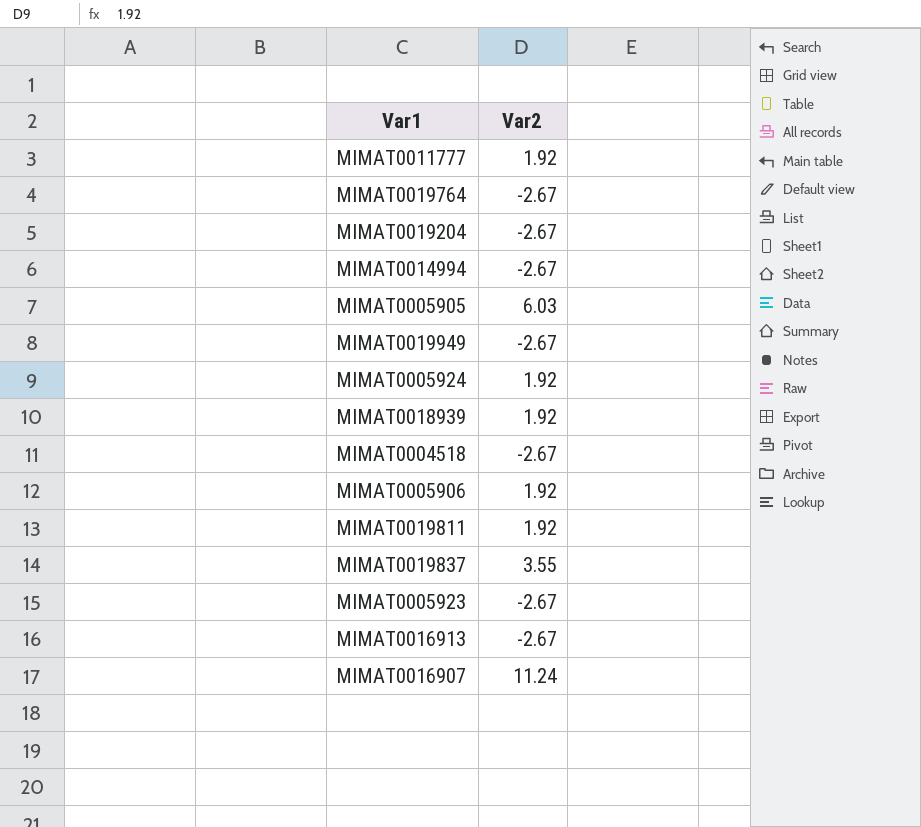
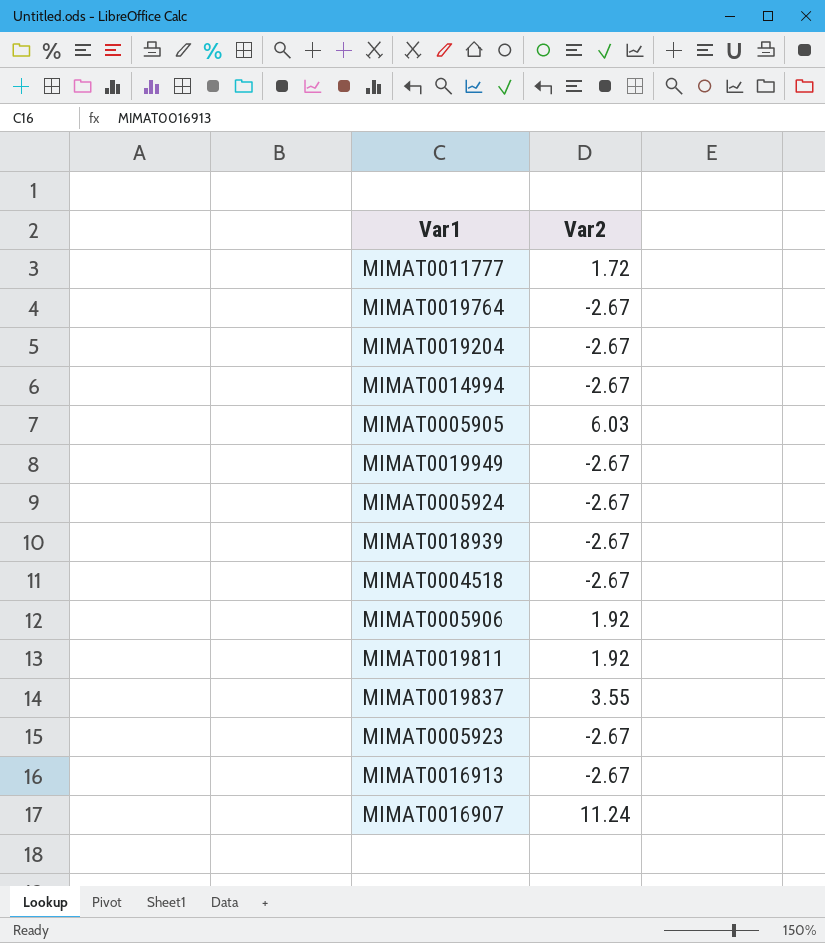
MIMAT0011777 | Var2: 1.92 -> 1.72
MIMAT0005924 | Var2: 1.92 -> -2.67
MIMAT0018939 | Var2: 1.92 -> -2.67

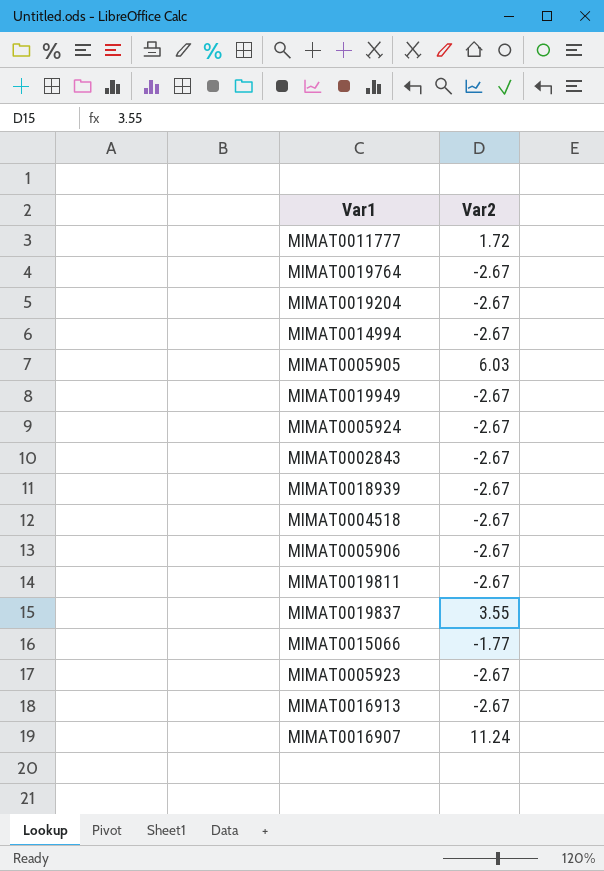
row MIMAT0002843: none -> -2.67
MIMAT0005906 | Var2: 1.92 -> -2.67
MIMAT0019811 | Var2: 1.92 -> -2.67
row MIMAT0015066: none -> -1.77

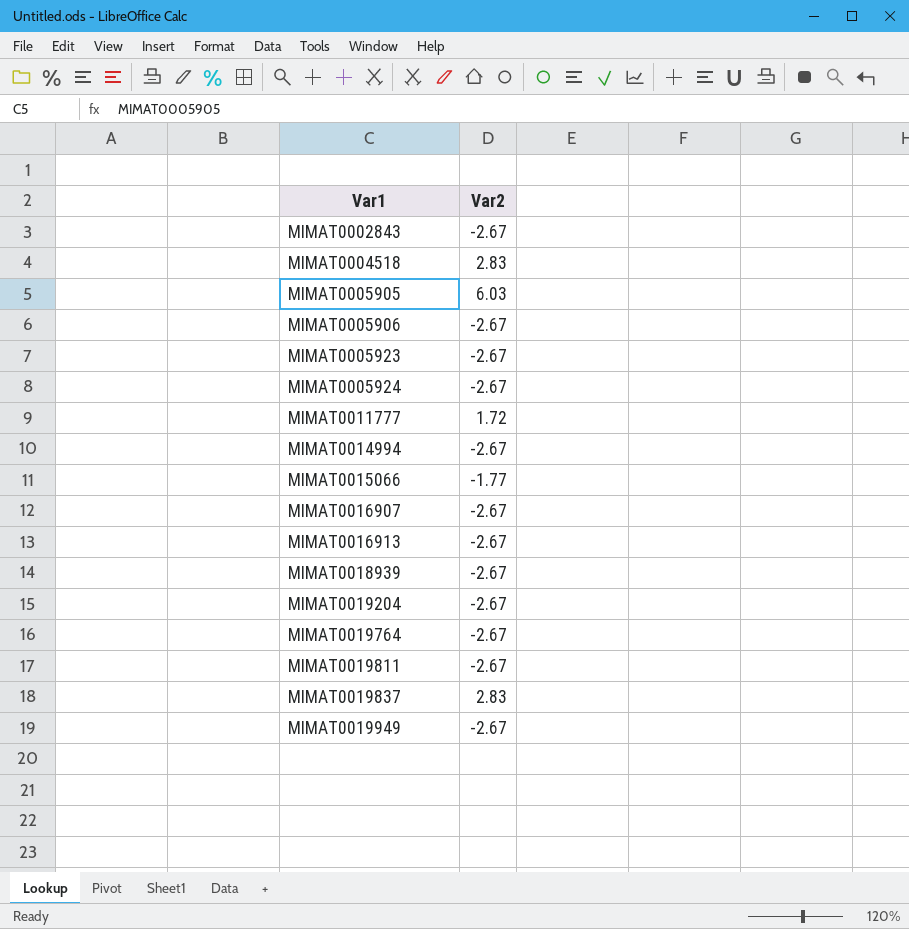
row order: none -> Var1 ascending
MIMAT0004518 | Var2: -2.67 -> 2.83
MIMAT0016907 | Var2: 11.24 -> -2.67
MIMAT0019837 | Var2: 3.55 -> 2.83

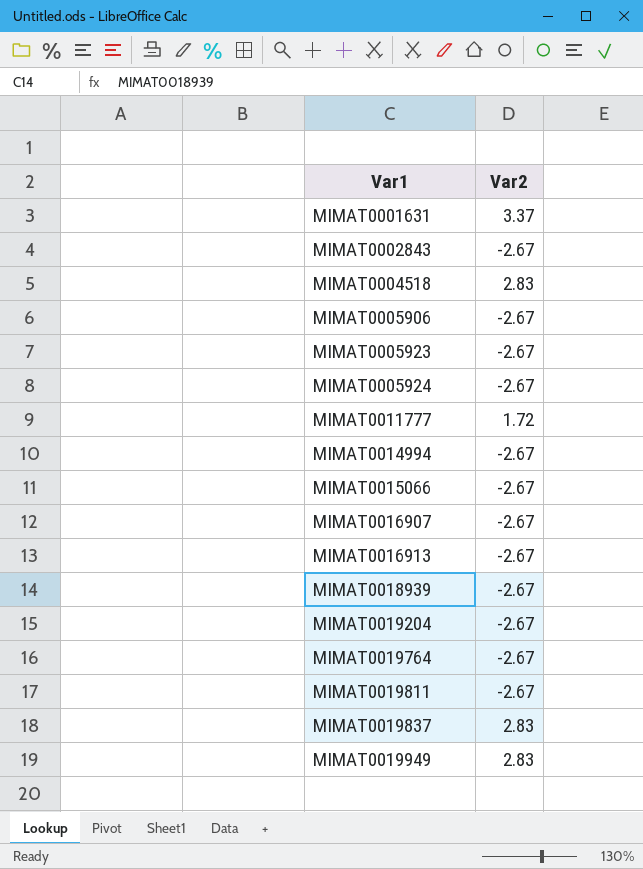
row MIMAT0005905: 6.03 -> none
row MIMAT0001631: none -> 3.37
MIMAT0015066 | Var2: -1.77 -> -2.67
MIMAT0019949 | Var2: -2.67 -> 2.83

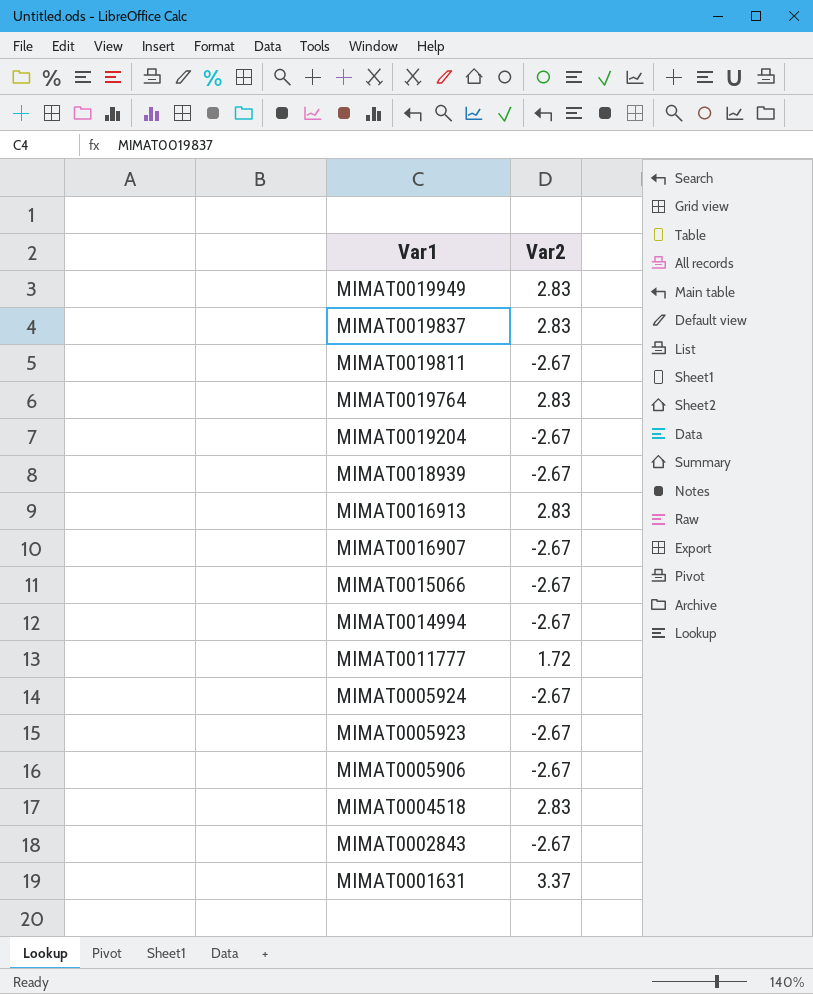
row order: Var1 ascending -> Var1 descending
MIMAT0019764 | Var2: -2.67 -> 2.83
MIMAT0016913 | Var2: -2.67 -> 2.83

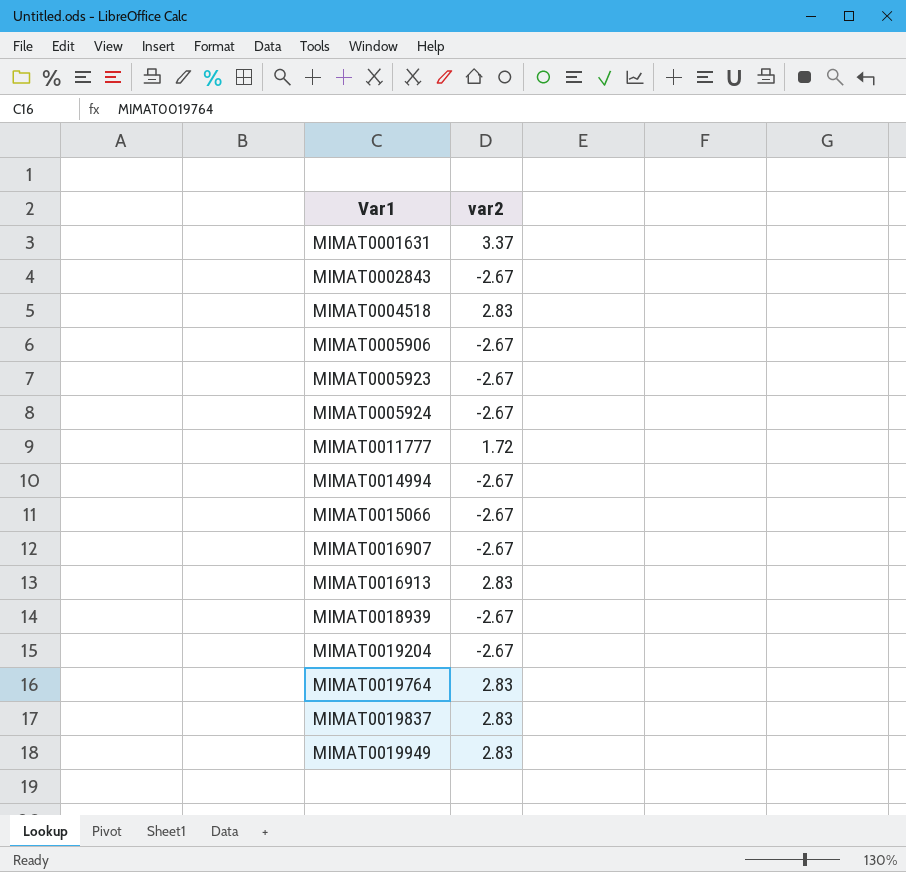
row order: Var1 descending -> Var1 ascending
column name: Var2 -> var2
row MIMAT0019811: -2.67 -> none

